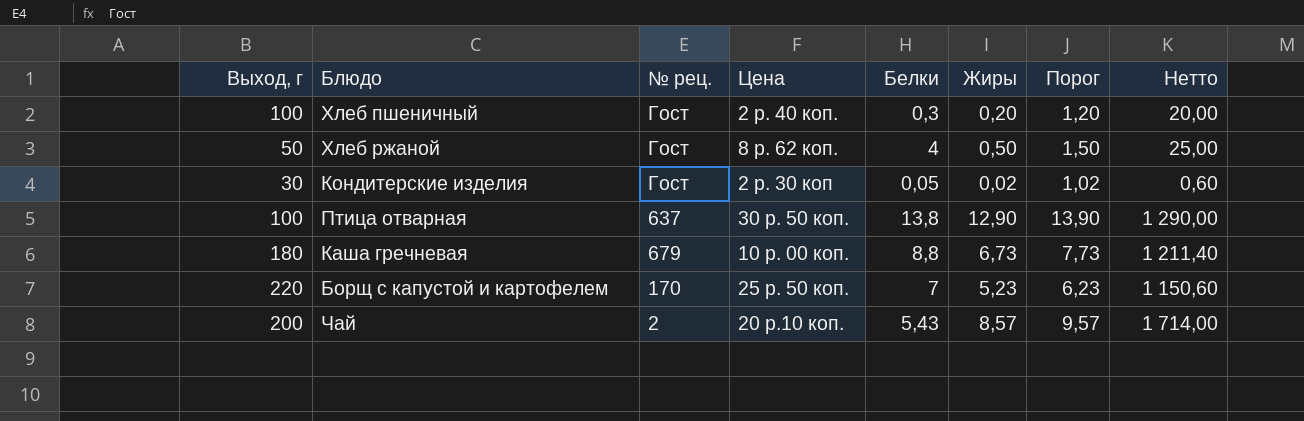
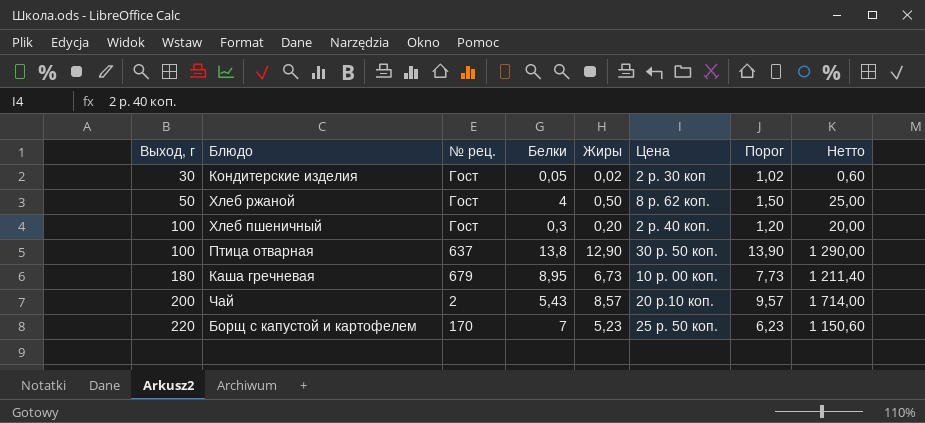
row order: none -> Выход, г ascending
column Цена | position: 4 -> 6
Каша гречневая | Белки: 8,8 -> 8,95

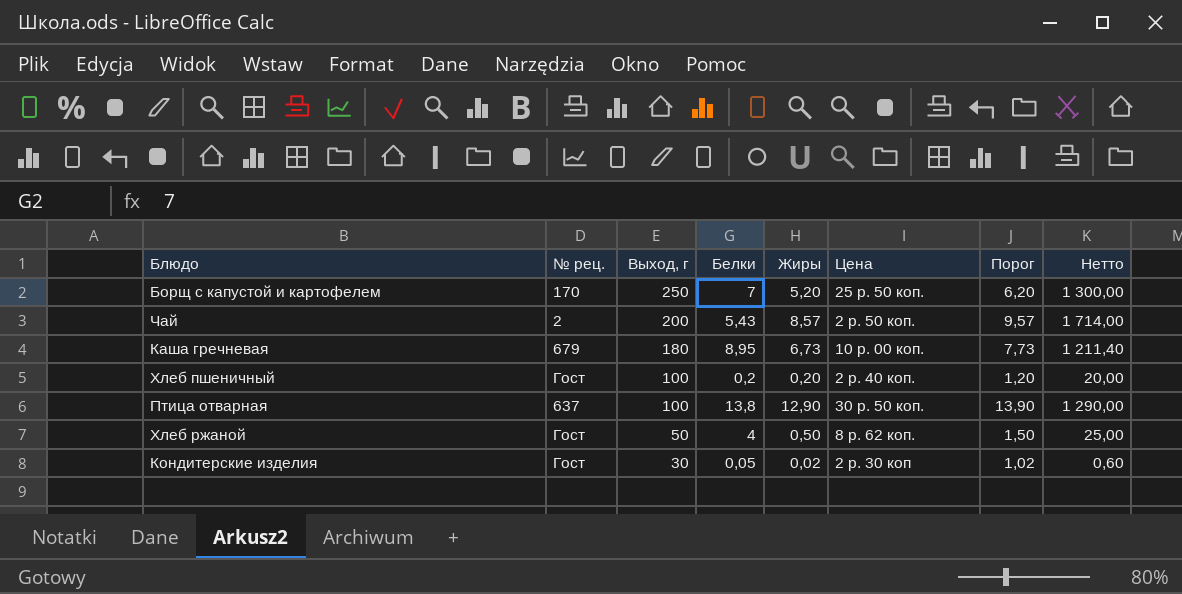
row order: Выход, г ascending -> Выход, г descending
column Выход, г | position: 1 -> 3
Борщ с капустой и картофелем | Выход, г: 220 -> 250
Борщ с капустой и картофелем | Жиры: 5,23 -> 5,20
Борщ с капустой и картофелем | Порог: 6,23 -> 6,20
Борщ с капустой и картофелем | Нетто: 1 150,60 -> 1 300,00
Чай | Цена: 20 р.10 коп. -> 2 р. 50 коп.
Хлеб пшеничный | Белки: 0,3 -> 0,2

